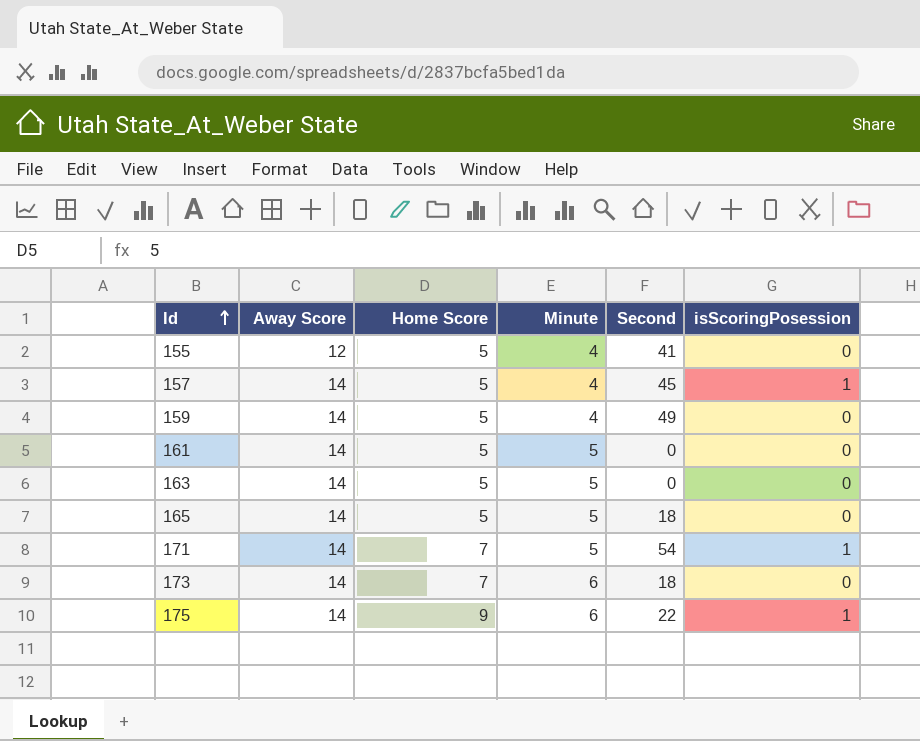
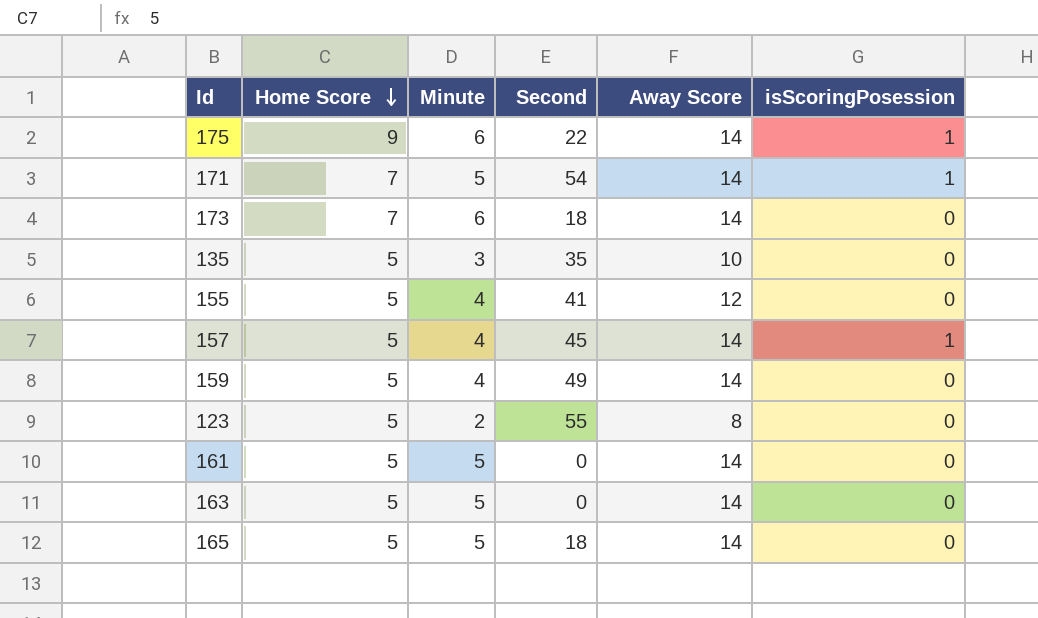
row order: Id ascending -> Home Score descending
column Away Score | position: 2 -> 5
row 135: none -> 5 | 3 | 35 | 10 | 0
row 123: none -> 5 | 2 | 55 | 8 | 0

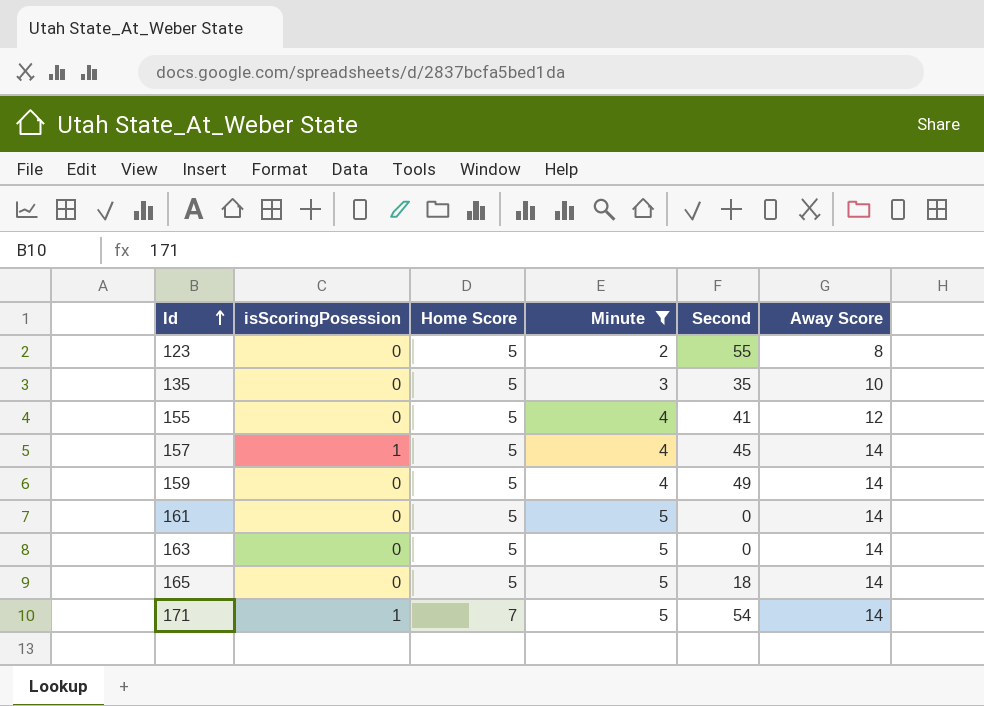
filter: none -> Minute != 6
row order: Home Score descending -> Id ascending
column isScoringPosession | position: 6 -> 2

